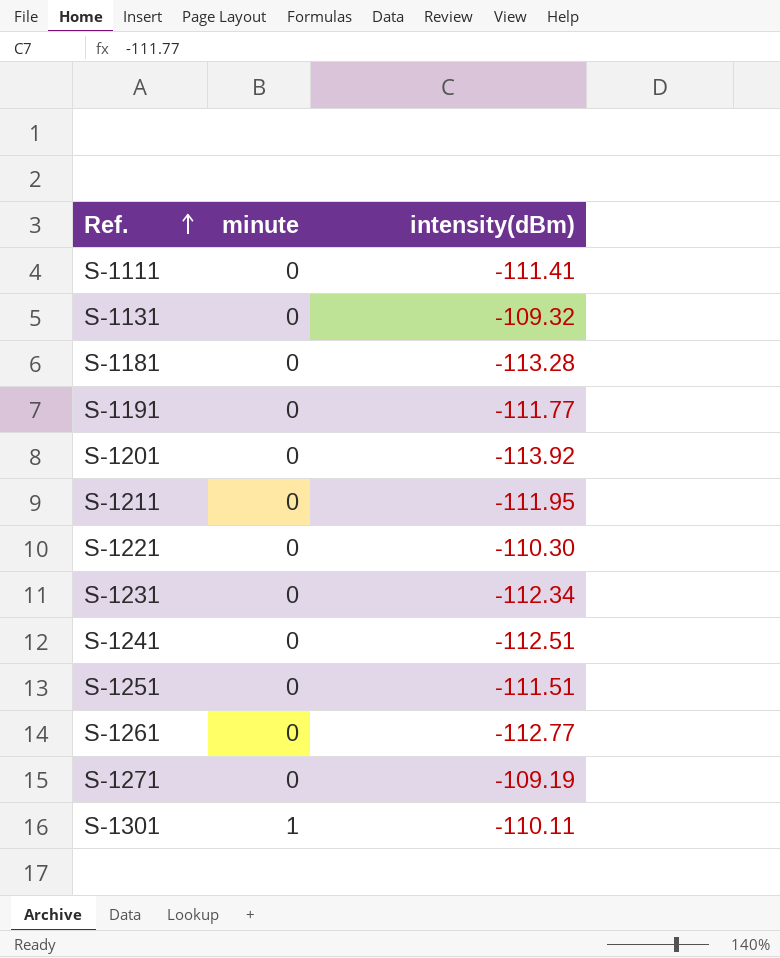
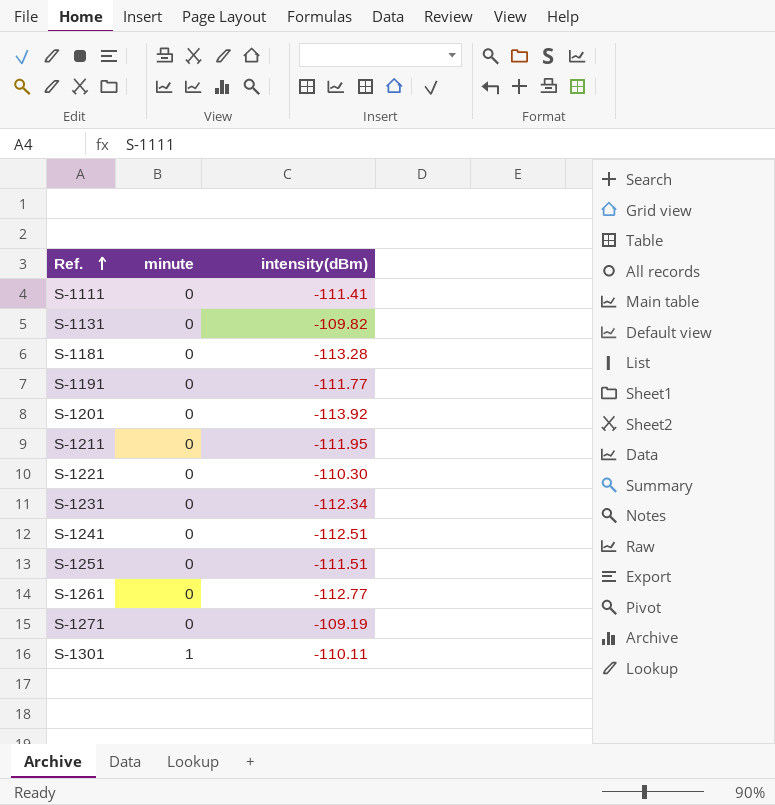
S-1131 | intensity(dBm): -109.32 -> -109.82

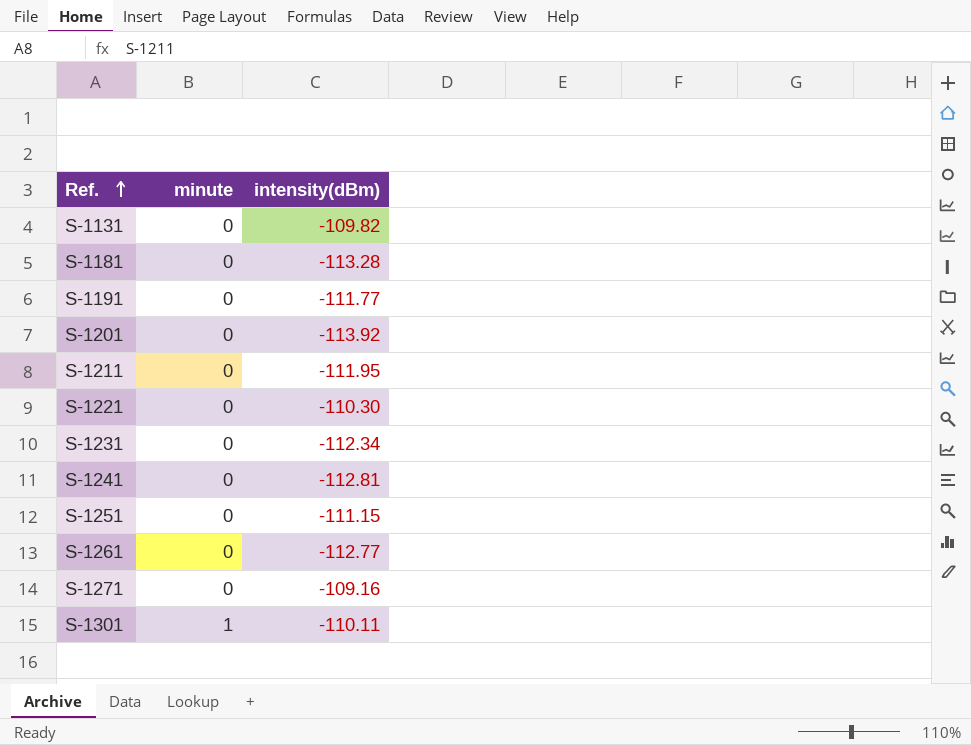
row S-1111: 0 | -111.41 -> none
S-1241 | intensity(dBm): -112.51 -> -112.81
S-1251 | intensity(dBm): -111.51 -> -111.15
S-1271 | intensity(dBm): -109.19 -> -109.16

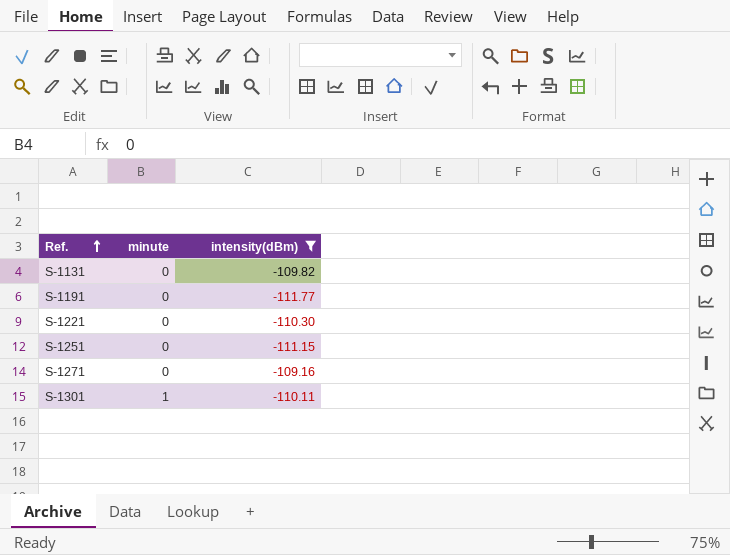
filter: none -> intensity(dBm) >= -111.77

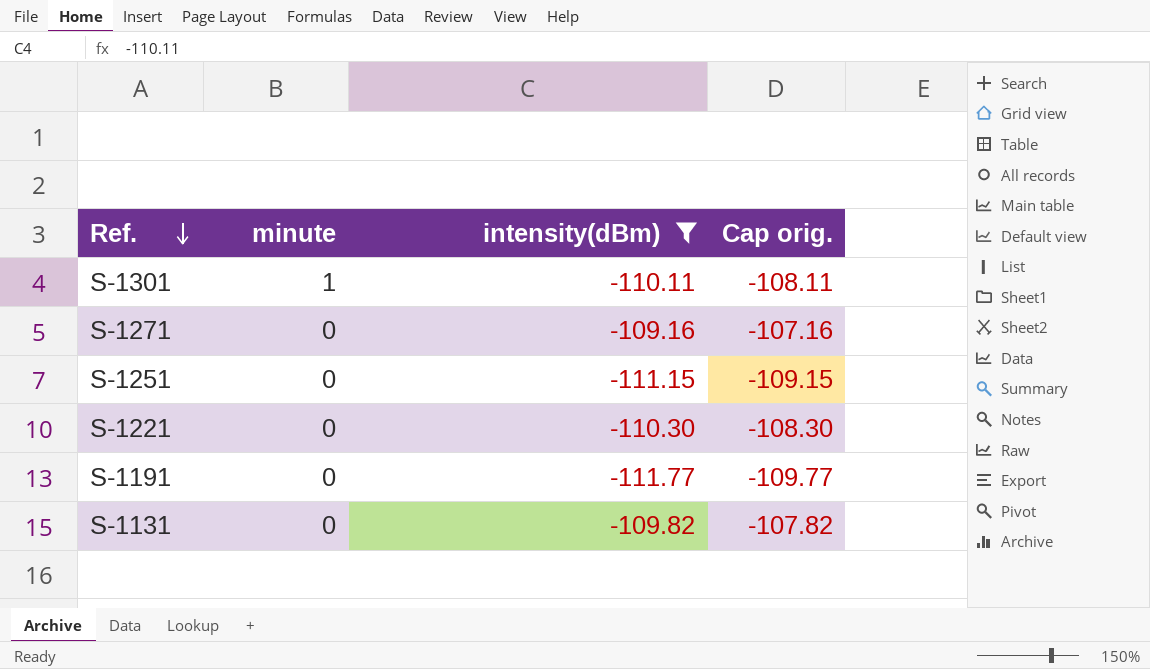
row order: Ref. ascending -> Ref. descending
column Cap orig. | formula: none -> [intensity(dBm)] + 2

